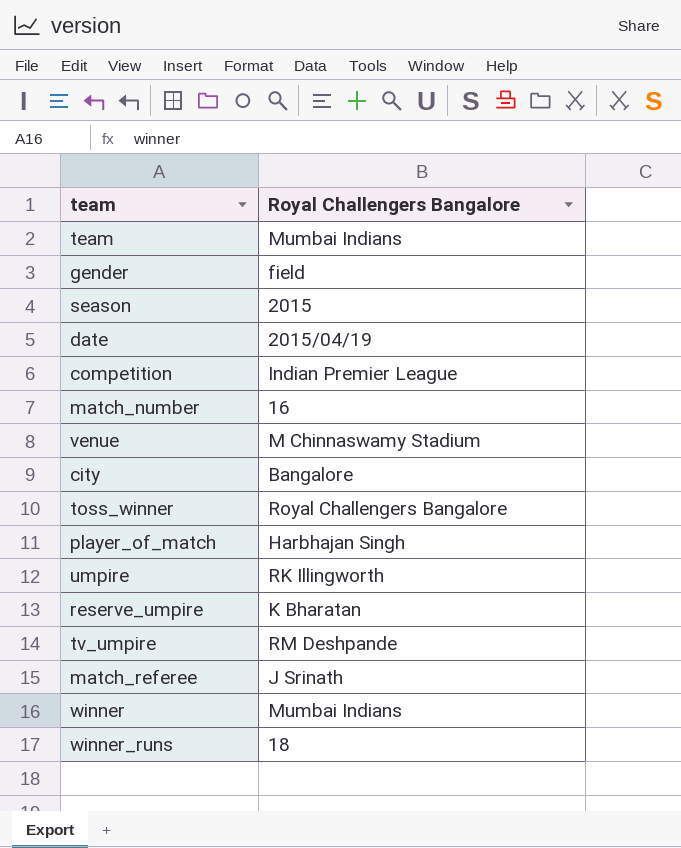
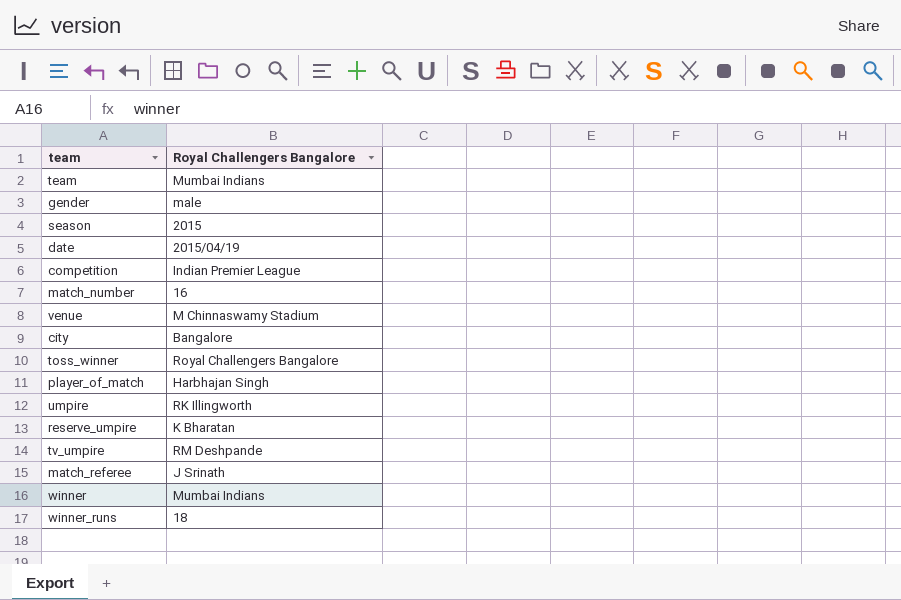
gender | Royal Challengers Bangalore: field -> male

